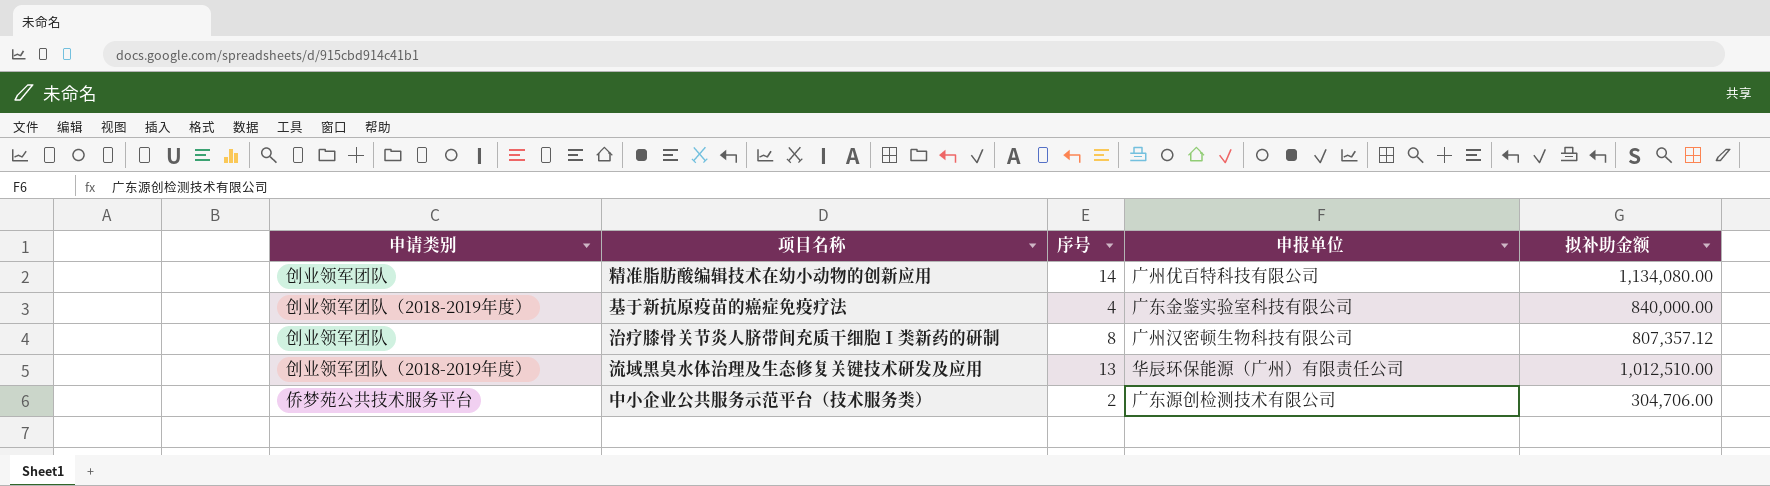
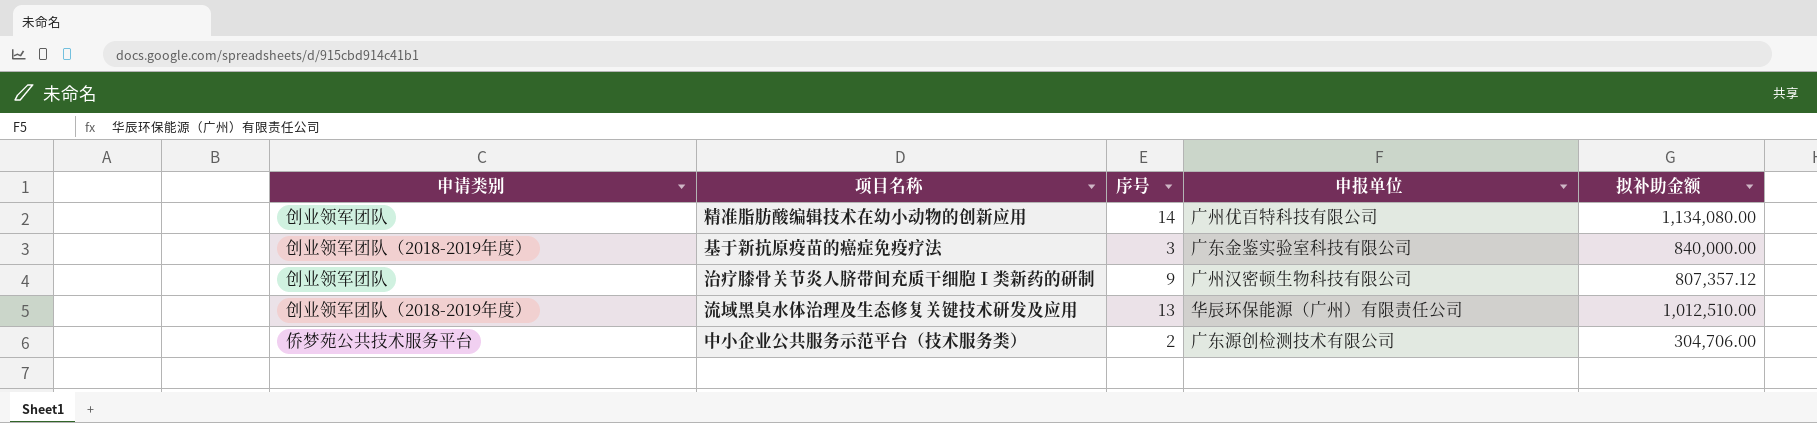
基于新抗原疫苗的癌症免疫疗法 | 序号: 4 -> 3
治疗膝骨关节炎人脐带间充质干细胞Ⅰ类新药的研制 | 序号: 8 -> 9

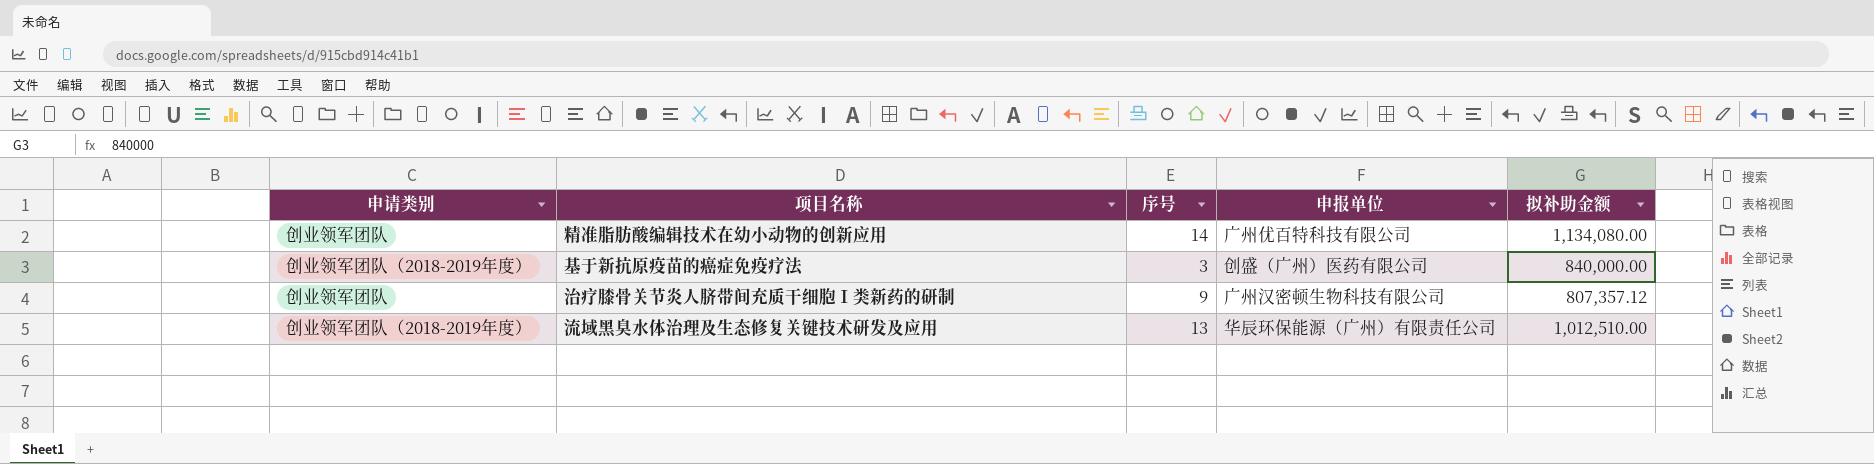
row 中小企业公共服务示范平台（技术服务类）: 侨梦苑公共技术服务平台 | 2 | 广东源创检测技术有限公司 | 304,706.00 -> none
基于新抗原疫苗的癌症免疫疗法 | 申报单位: 广东金鉴实验室科技有限公司 -> 创盛（广州）医药有限公司

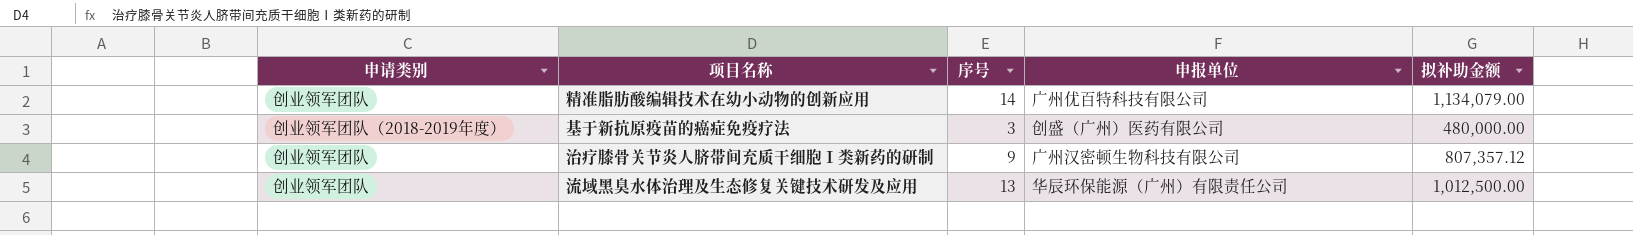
精准脂肪酸编辑技术在幼小动物的创新应用 | 拟补助金额: 1,134,080.00 -> 1,134,079.00
基于新抗原疫苗的癌症免疫疗法 | 拟补助金额: 840,000.00 -> 480,000.00
流域黑臭水体治理及生态修复关键技术研发及应用 | 申请类别: 创业领军团队（2018-2019年度） -> 创业领军团队
流域黑臭水体治理及生态修复关键技术研发及应用 | 拟补助金额: 1,012,510.00 -> 1,012,500.00

